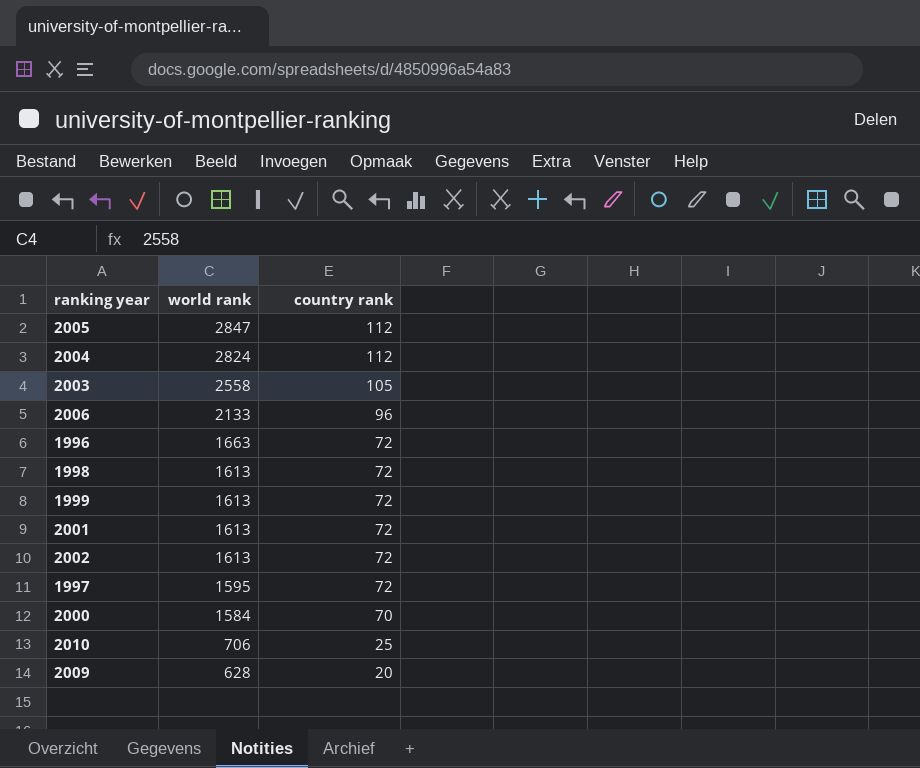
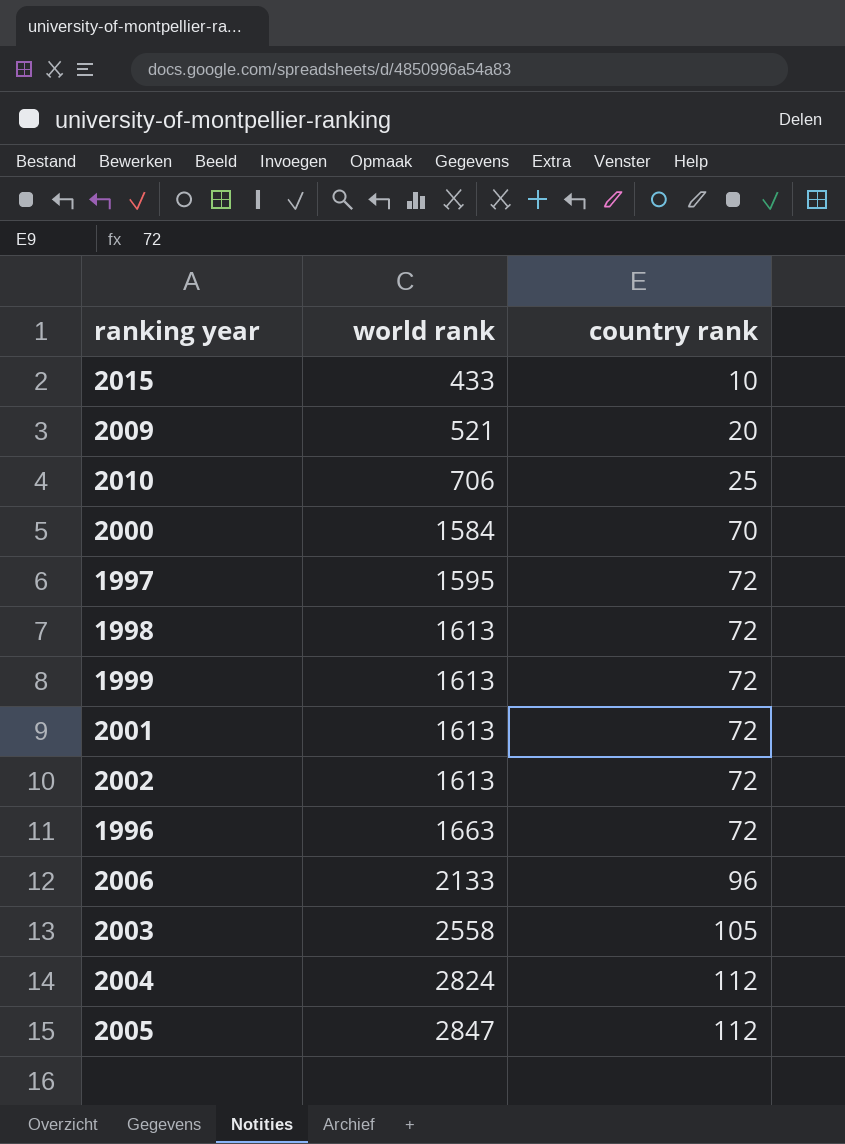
row order: world rank descending -> world rank ascending
row 2015: none -> 433 | 10
2009 | world rank: 628 -> 521

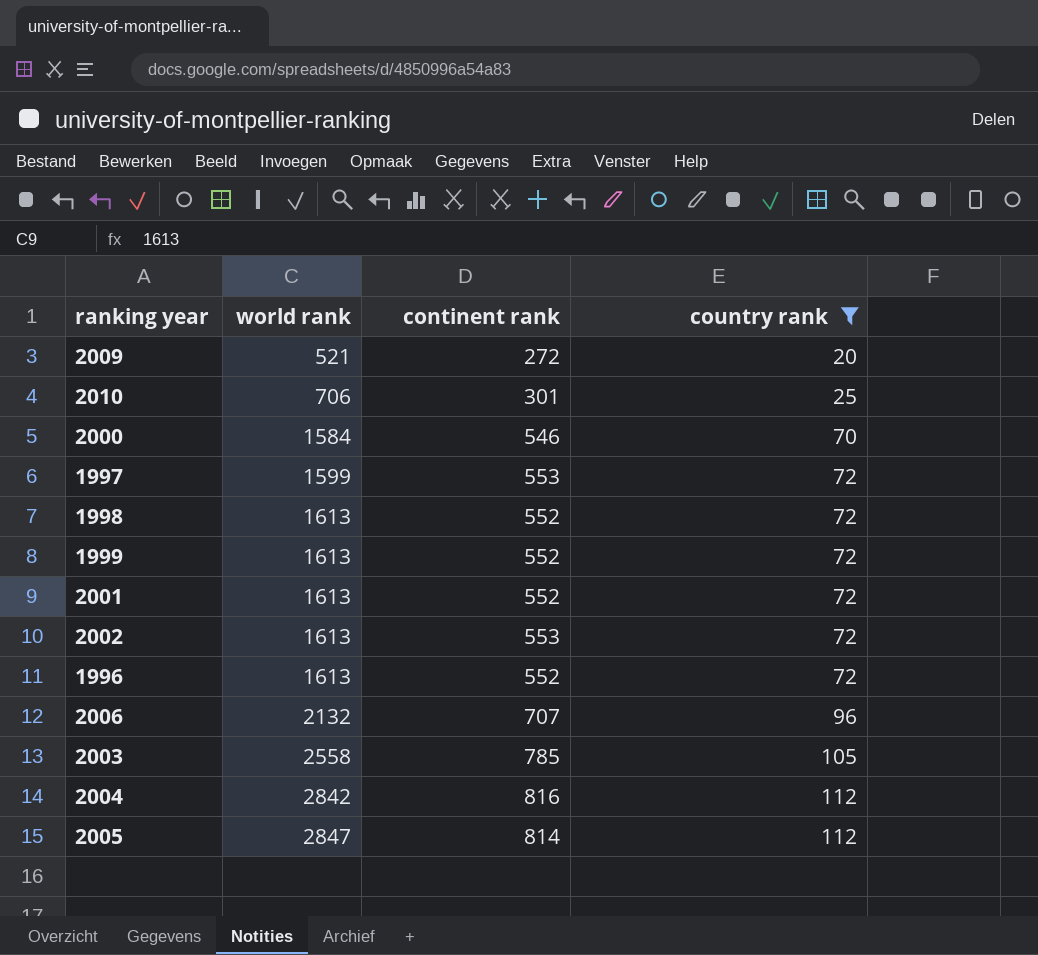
filter: none -> country rank != 10
column continent rank | position: none -> 3
1997 | world rank: 1595 -> 1599
1996 | world rank: 1663 -> 1613
2006 | world rank: 2133 -> 2132
2004 | world rank: 2824 -> 2842

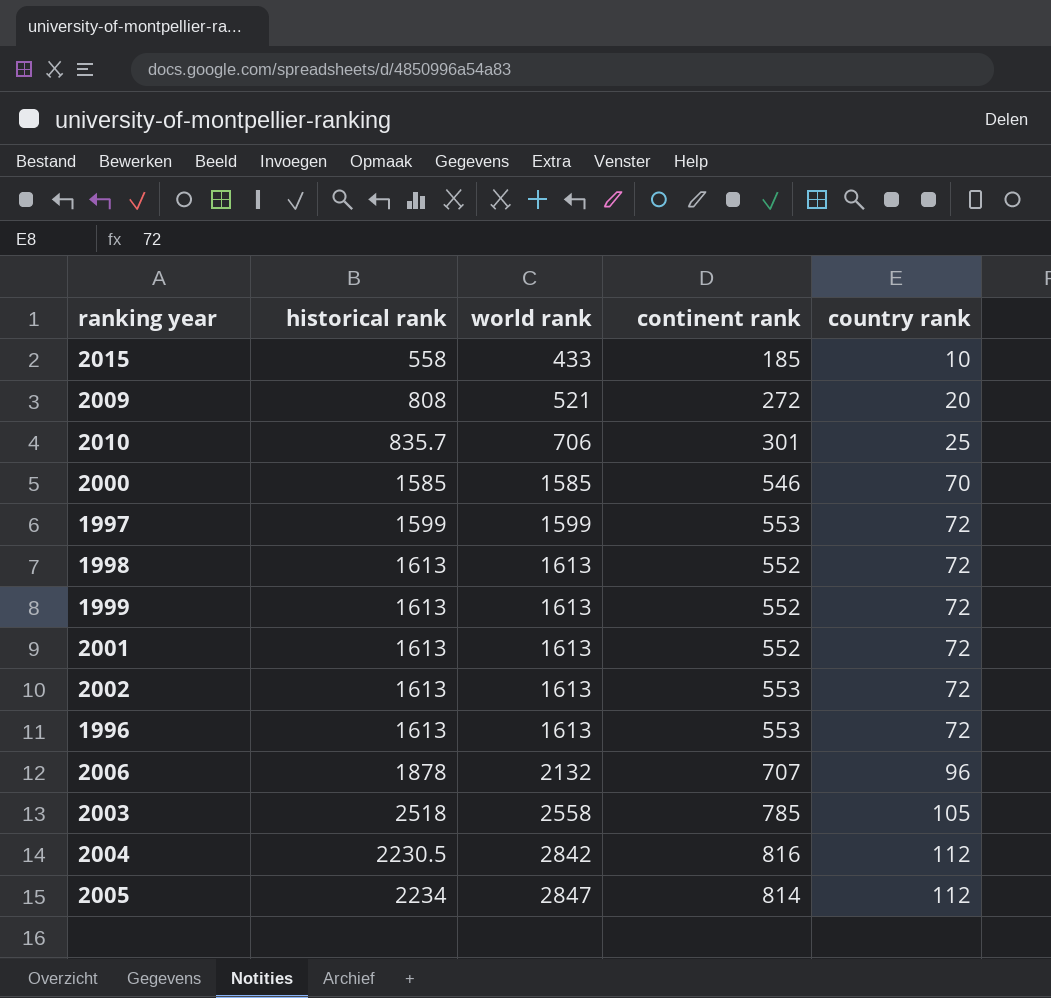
filter: country rank != 10 -> none
column historical rank | position: none -> 2
2000 | world rank: 1584 -> 1585
1996 | continent rank: 552 -> 553

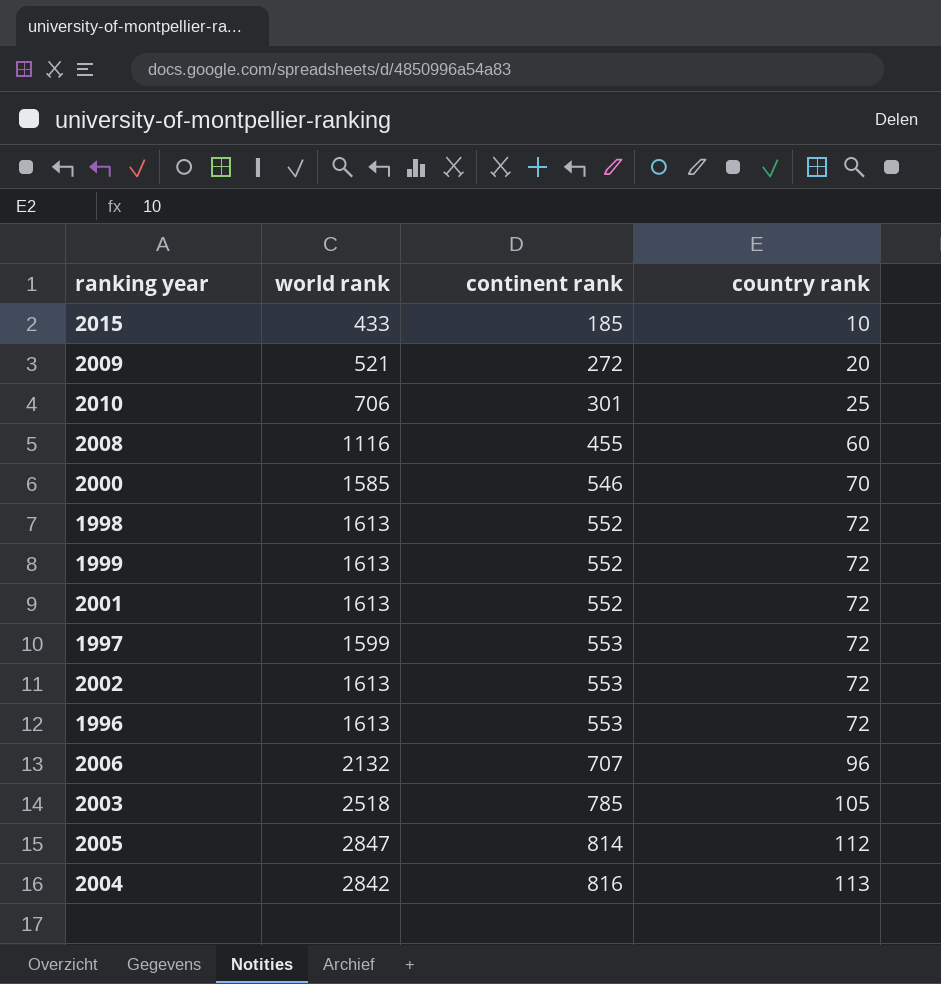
row order: world rank ascending -> continent rank ascending
column historical rank | position: 2 -> none
row 2008: none -> 1116 | 455 | 60
2003 | world rank: 2558 -> 2518
2004 | country rank: 112 -> 113

